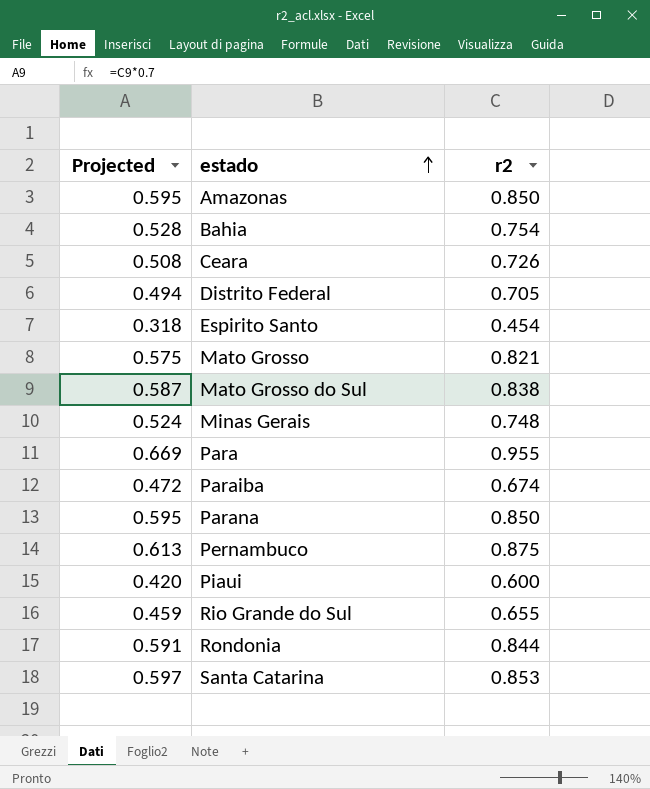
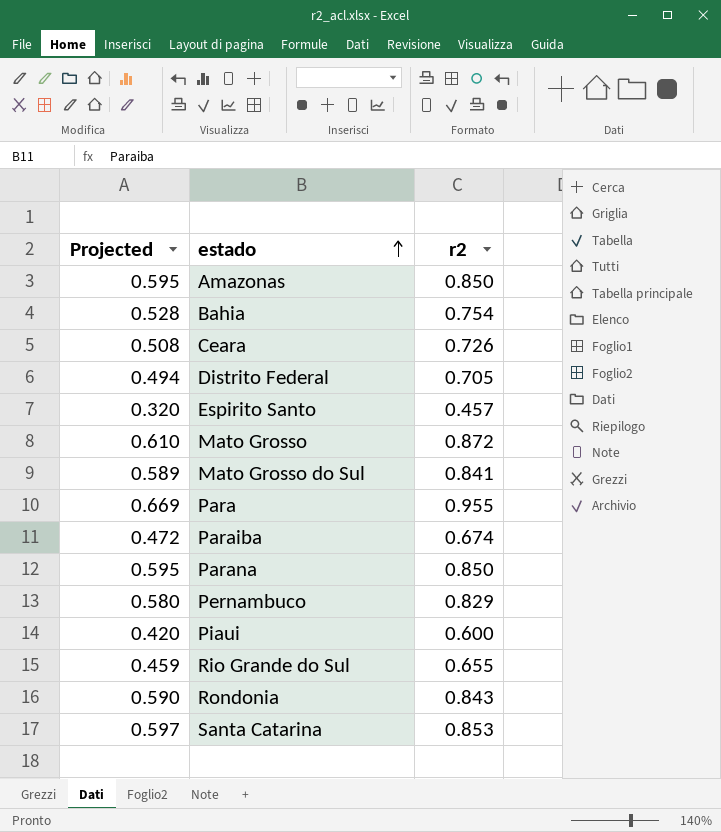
row Minas Gerais: 0.524 | 0.748 -> none
Espirito Santo | Projected: 0.318 -> 0.320
Espirito Santo | r2: 0.454 -> 0.457
Mato Grosso | Projected: 0.575 -> 0.610
Mato Grosso | r2: 0.821 -> 0.872
Mato Grosso do Sul | Projected: 0.587 -> 0.589
Mato Grosso do Sul | r2: 0.838 -> 0.841
Pernambuco | Projected: 0.613 -> 0.580
Pernambuco | r2: 0.875 -> 0.829
Rondonia | Projected: 0.591 -> 0.590
Rondonia | r2: 0.844 -> 0.843

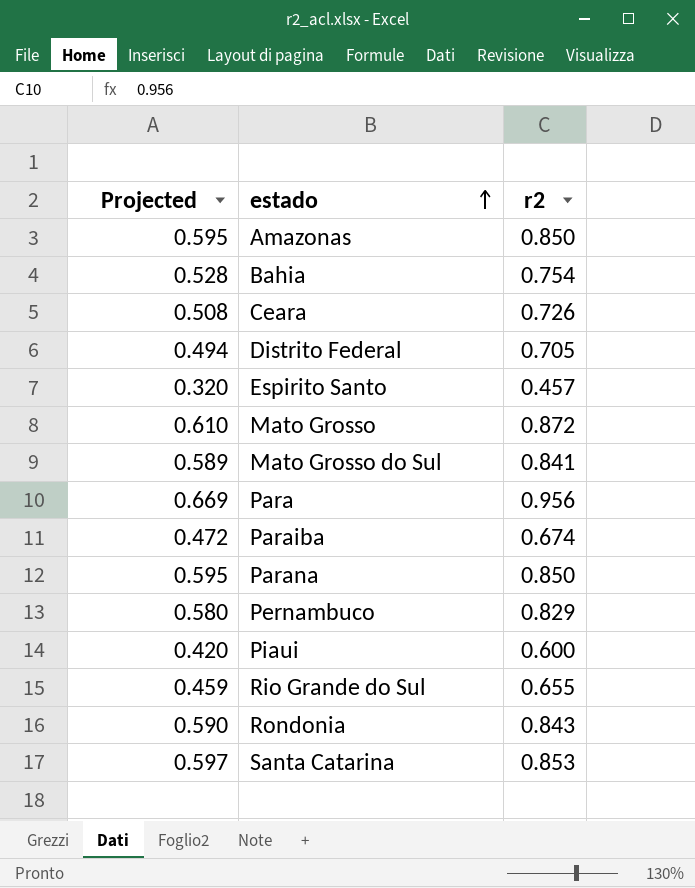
Para | r2: 0.955 -> 0.956

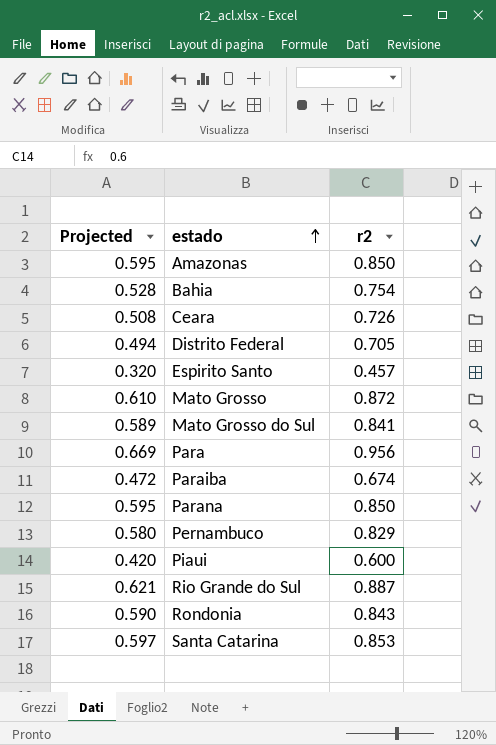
Rio Grande do Sul | Projected: 0.459 -> 0.621
Rio Grande do Sul | r2: 0.655 -> 0.887

